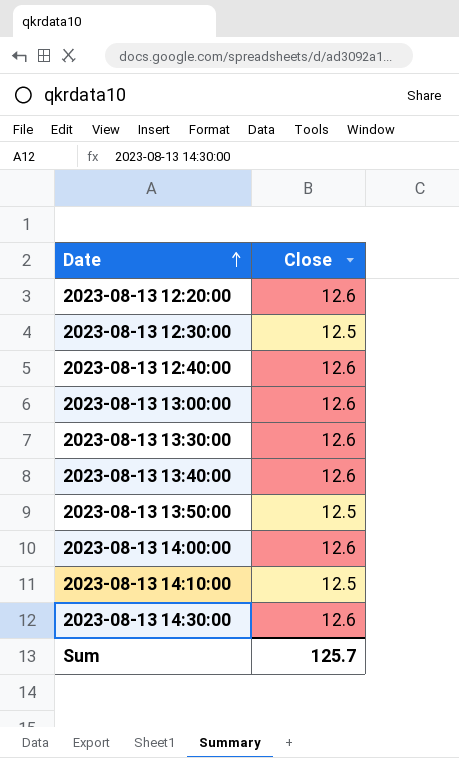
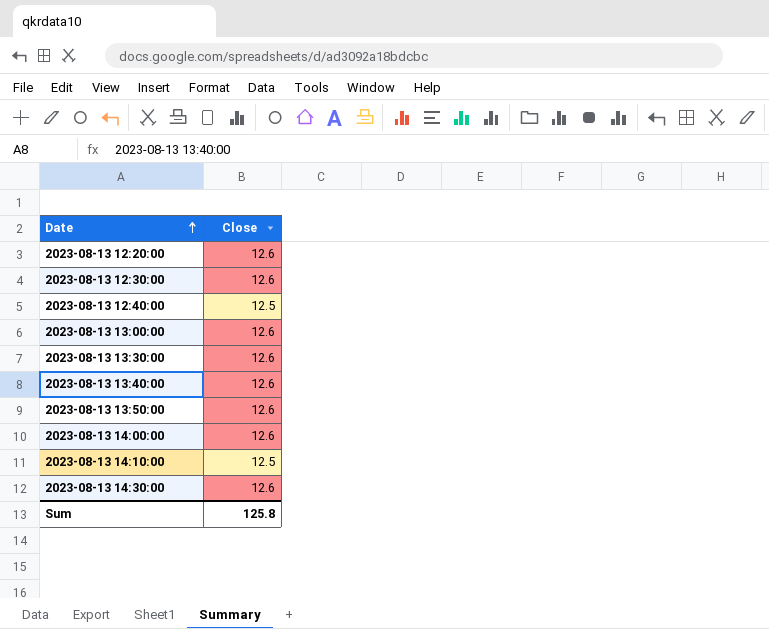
2023-08-13 12:30:00 | Close: 12.5 -> 12.6
2023-08-13 12:40:00 | Close: 12.6 -> 12.5
2023-08-13 13:50:00 | Close: 12.5 -> 12.6
Sum | Close: 125.7 -> 125.8

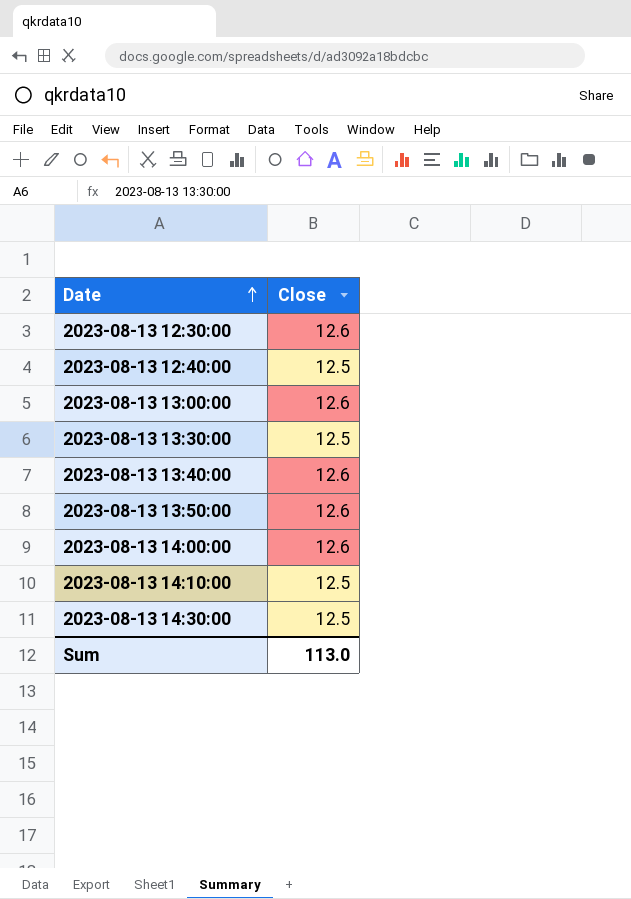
row 2023-08-13 12:20:00: 12.6 -> none
2023-08-13 13:30:00 | Close: 12.6 -> 12.5
2023-08-13 14:30:00 | Close: 12.6 -> 12.5
Sum | Close: 125.8 -> 113.0

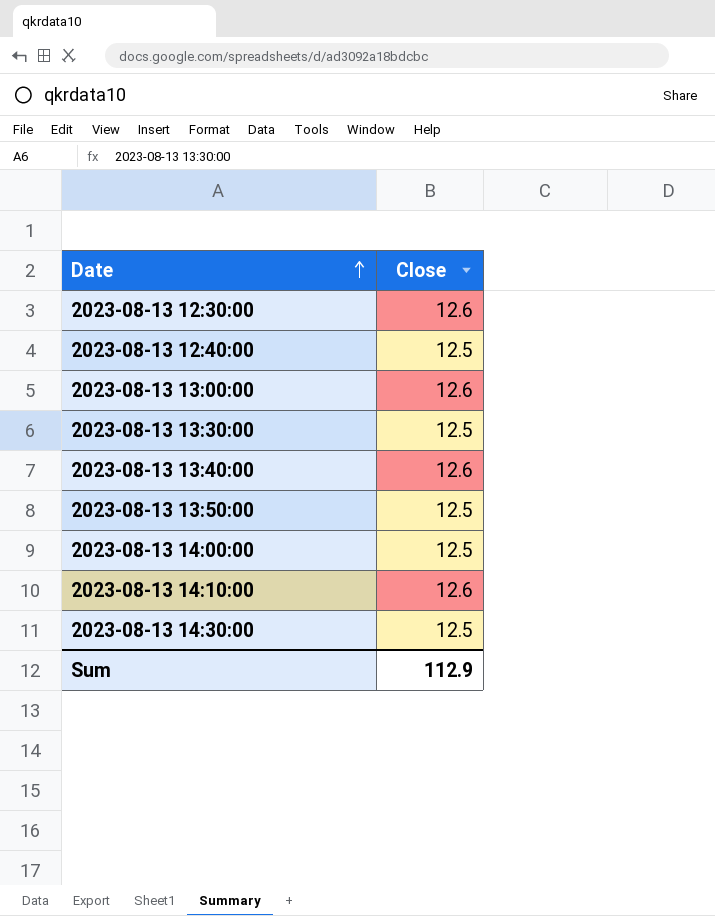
2023-08-13 13:50:00 | Close: 12.6 -> 12.5
2023-08-13 14:00:00 | Close: 12.6 -> 12.5
2023-08-13 14:10:00 | Close: 12.5 -> 12.6
Sum | Close: 113.0 -> 112.9

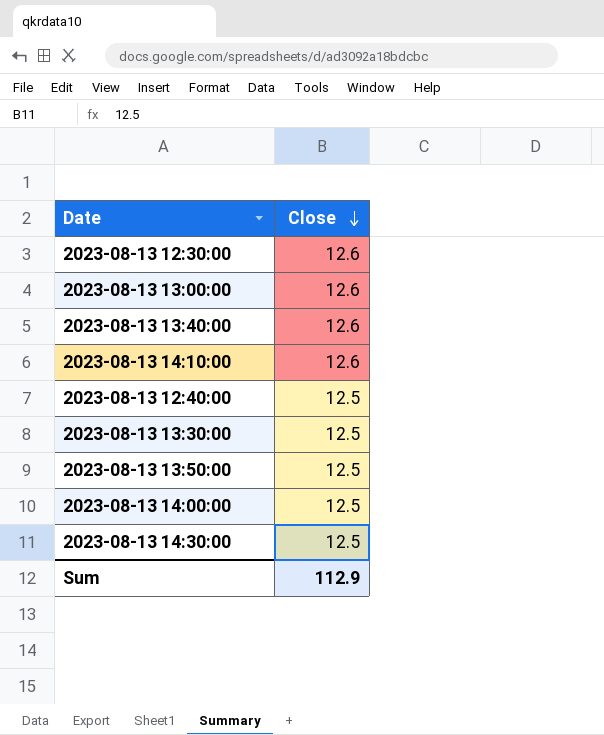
row order: Date ascending -> Close descending

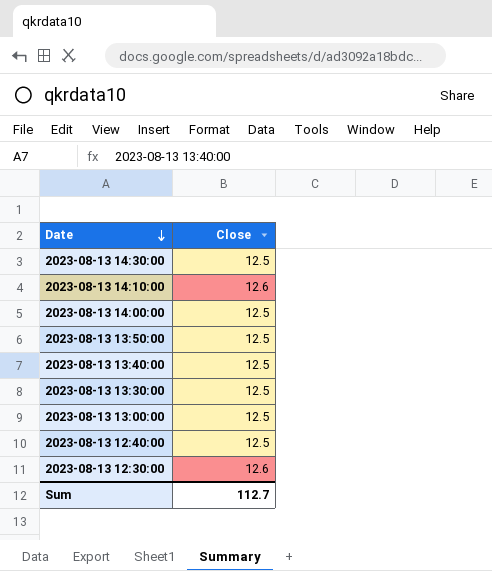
row order: Close descending -> Date descending
2023-08-13 13:40:00 | Close: 12.6 -> 12.5
2023-08-13 13:00:00 | Close: 12.6 -> 12.5
Sum | Close: 112.9 -> 112.7

